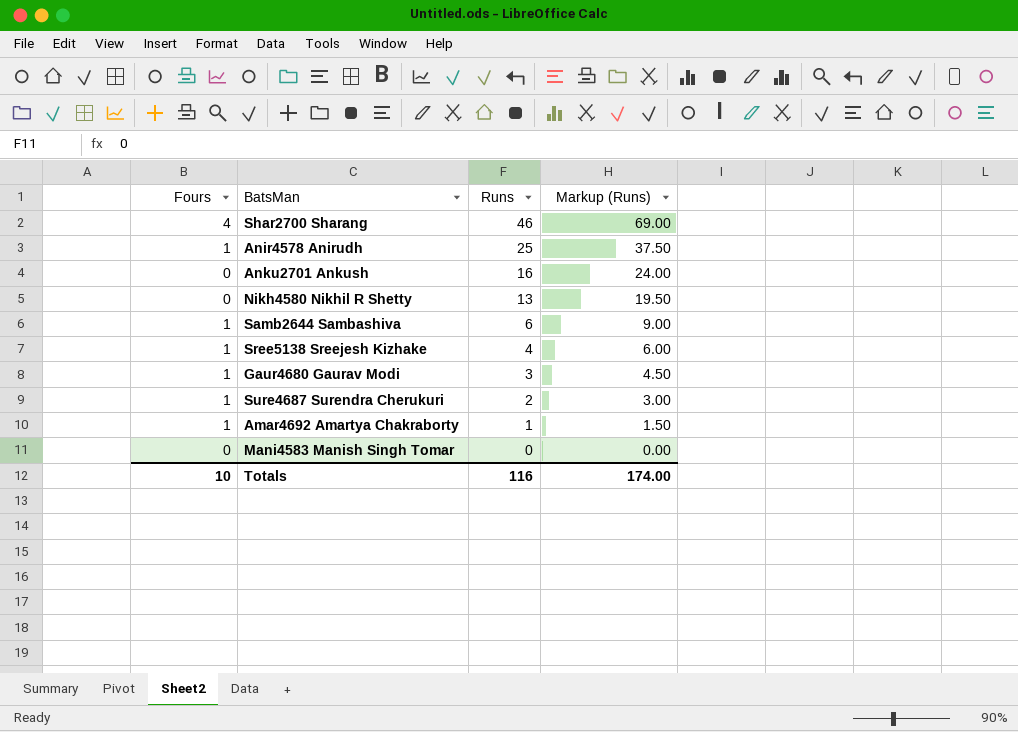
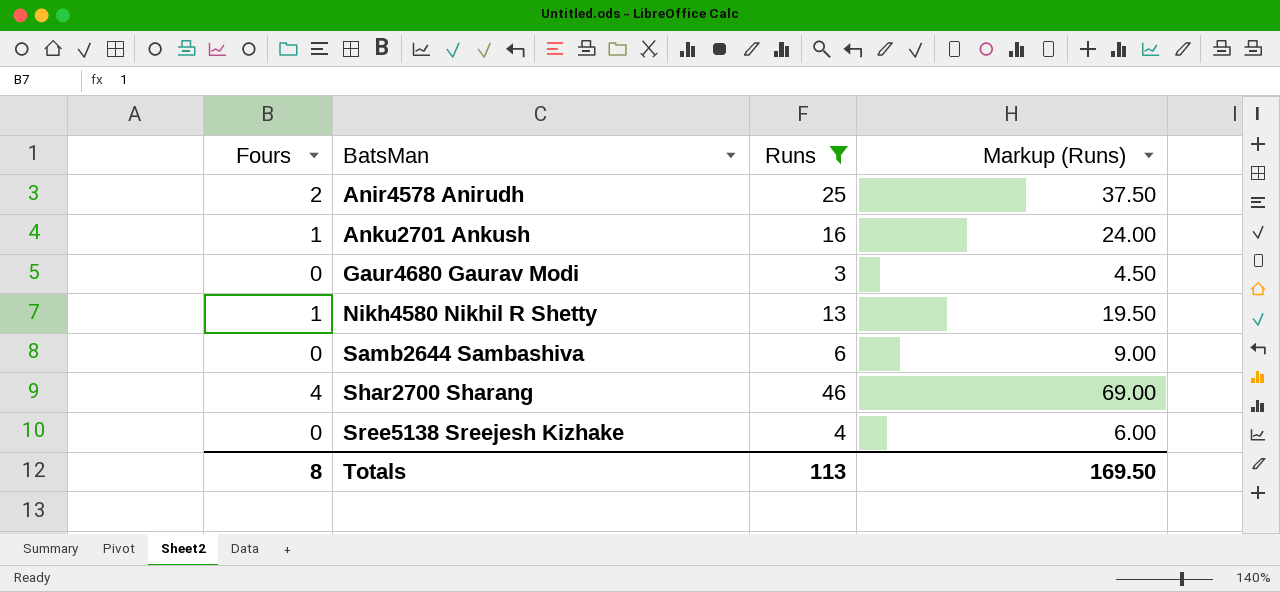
filter: none -> Runs >= 3
row order: Runs descending -> BatsMan ascending
Anir4578 Anirudh | Fours: 1 -> 2
Anku2701 Ankush | Fours: 0 -> 1
Gaur4680 Gaurav Modi | Fours: 1 -> 0
Nikh4580 Nikhil R Shetty | Fours: 0 -> 1
Samb2644 Sambashiva | Fours: 1 -> 0
Sree5138 Sreejesh Kizhake | Fours: 1 -> 0
Totals | Fours: 10 -> 8
Totals | Runs: 116 -> 113
Totals | Markup (Runs): 174.00 -> 169.50

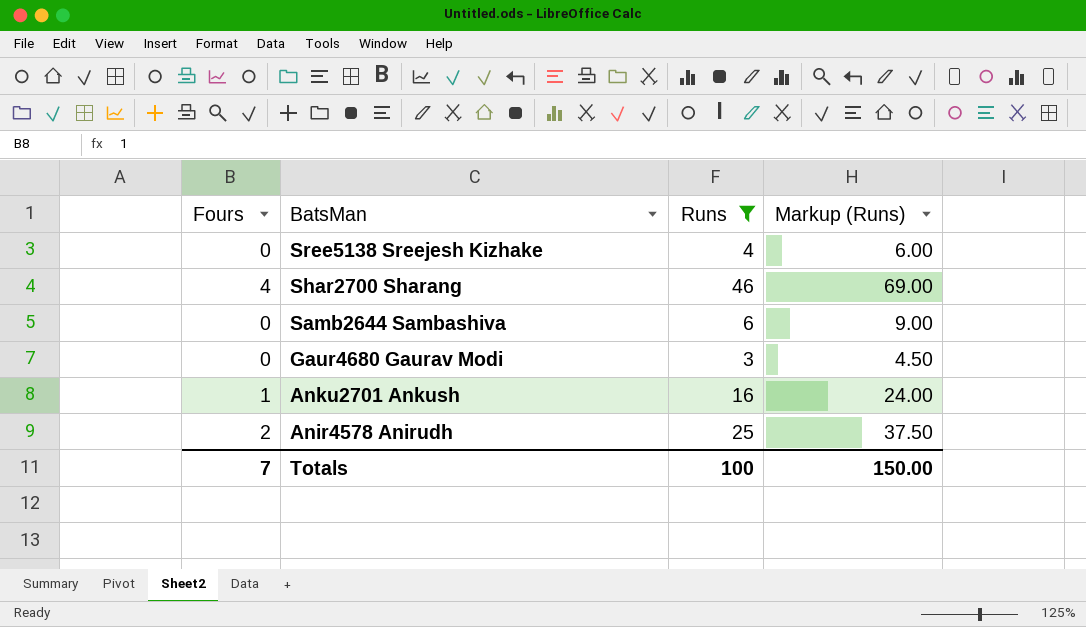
row order: BatsMan ascending -> BatsMan descending
row Nikh4580 Nikhil R Shetty: 1 | 13 | 19.50 -> none
Totals | Fours: 8 -> 7
Totals | Runs: 113 -> 100
Totals | Markup (Runs): 169.50 -> 150.00

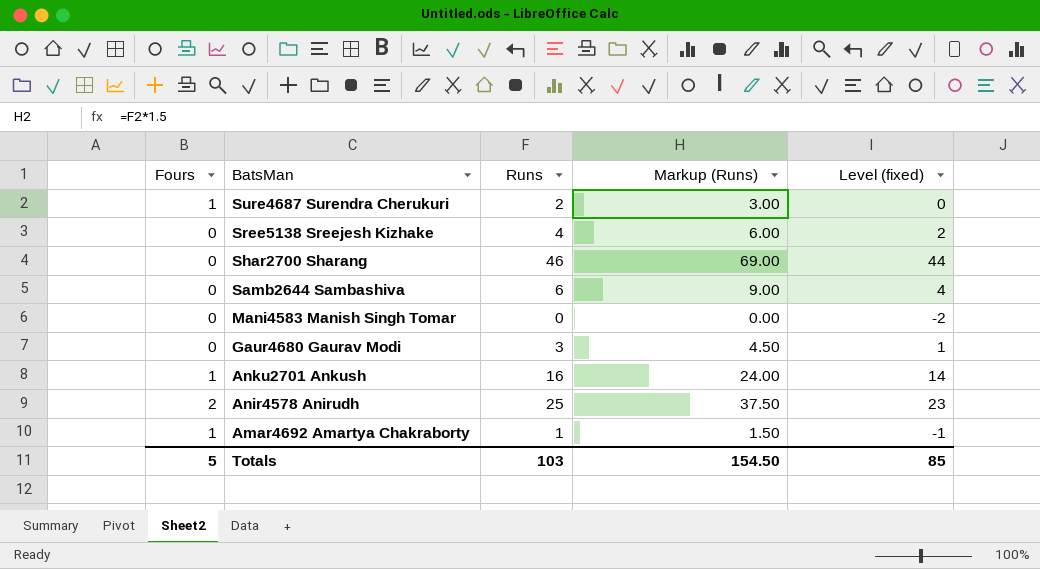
filter: Runs >= 3 -> none
column Level (fixed) | formula: none -> [Runs] - 2
Shar2700 Sharang | Fours: 4 -> 0
Totals | Fours: 7 -> 5
Totals | Runs: 100 -> 103
Totals | Markup (Runs): 150.00 -> 154.50

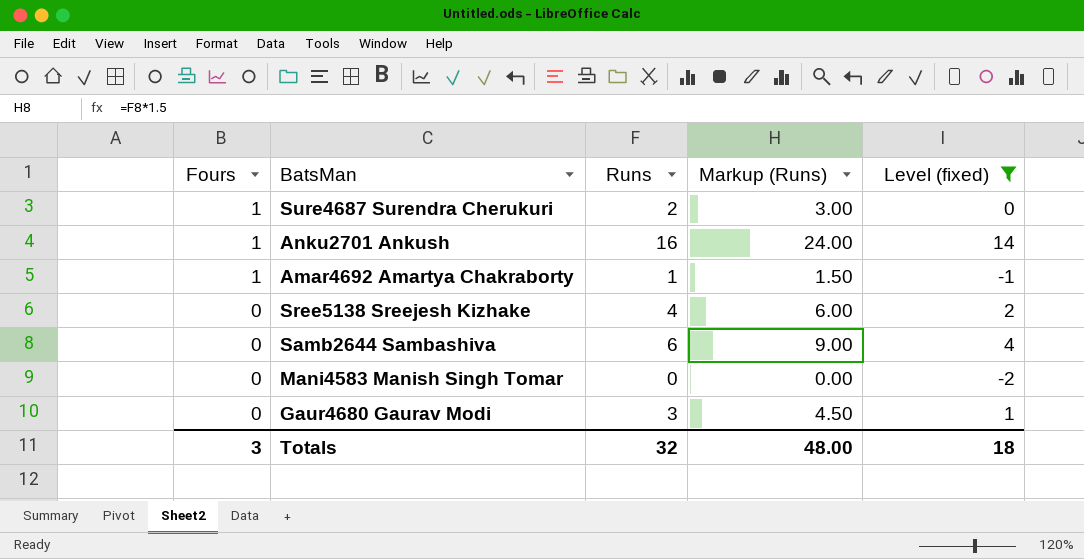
filter: none -> Level (fixed) <= 14
row order: BatsMan descending -> Fours descending
Totals | Fours: 5 -> 3
Totals | Runs: 103 -> 32
Totals | Markup (Runs): 154.50 -> 48.00
Totals | Level (fixed): 85 -> 18

